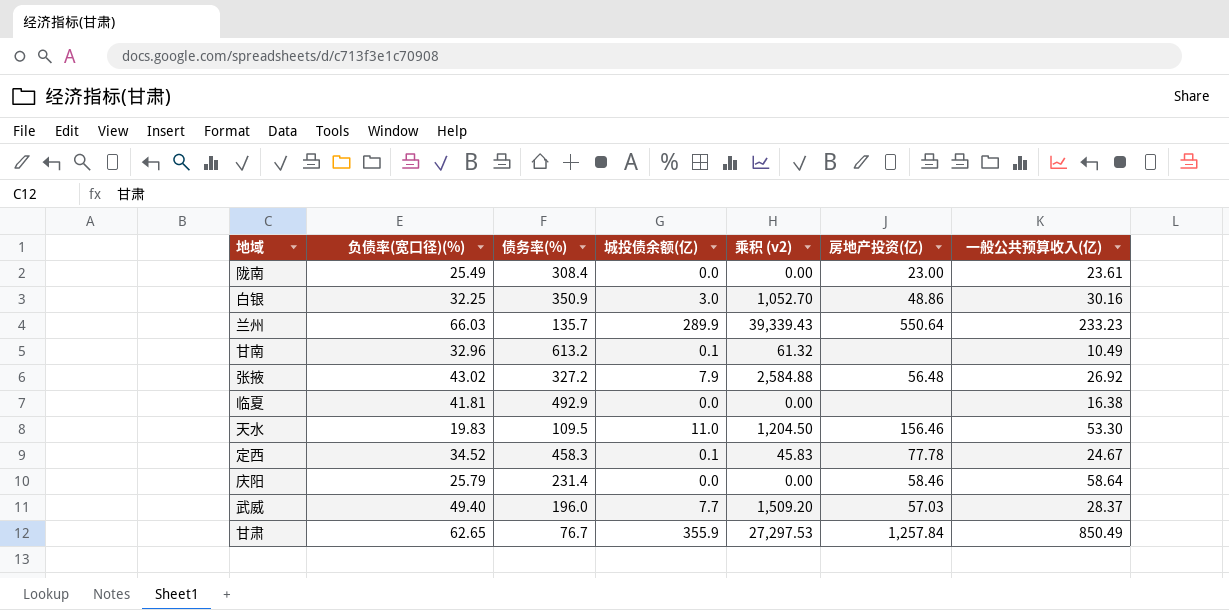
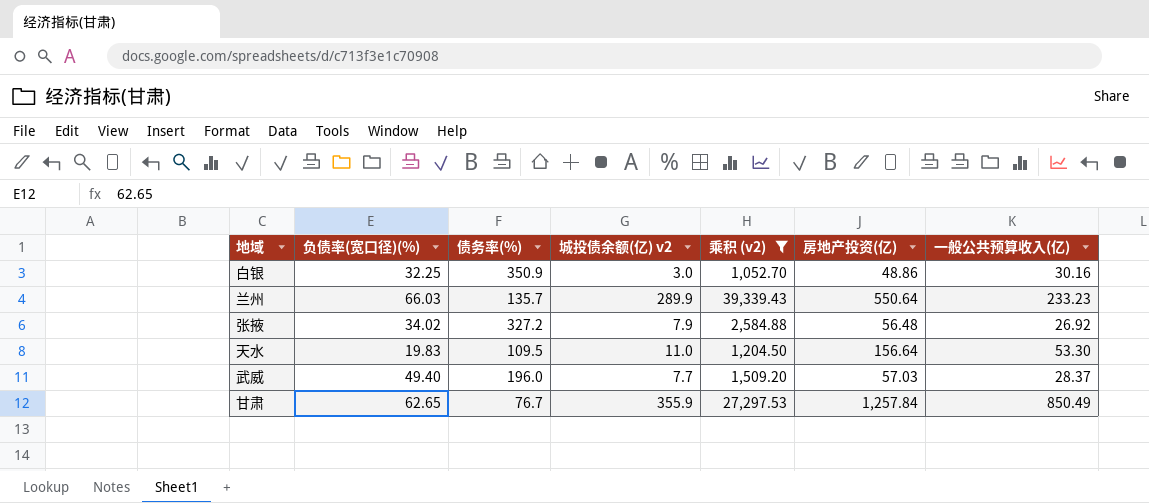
filter: none -> 乘积 (v2) >= 1,052.70
column name: 城投债余额(亿) -> 城投债余额(亿) v2
张掖 | 负债率(宽口径)(%): 43.02 -> 34.02
天水 | 房地产投资(亿): 156.46 -> 156.64

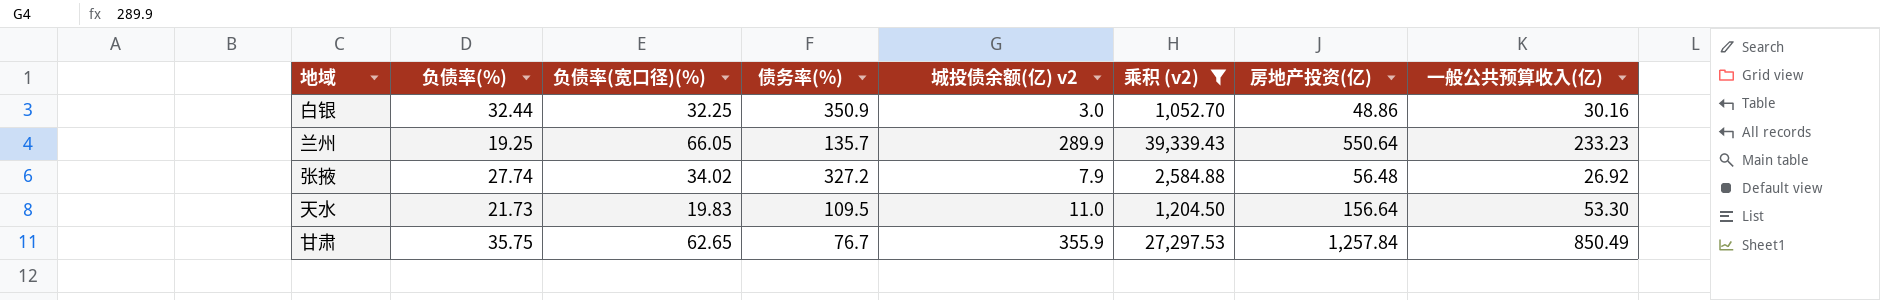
column 负债率(%) | position: none -> 2
row 武威: 49.40 | 196.0 | 7.7 | 1,509.20 | 57.03 | 28.37 -> none
兰州 | 负债率(宽口径)(%): 66.03 -> 66.05

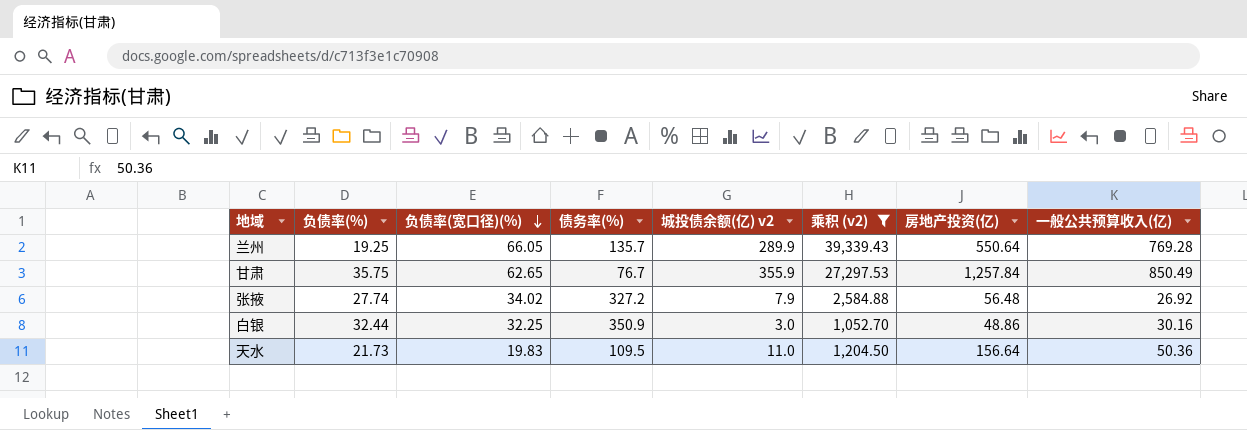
row order: none -> 负债率(宽口径)(%) descending
兰州 | 一般公共预算收入(亿): 233.23 -> 769.28
天水 | 一般公共预算收入(亿): 53.30 -> 50.36

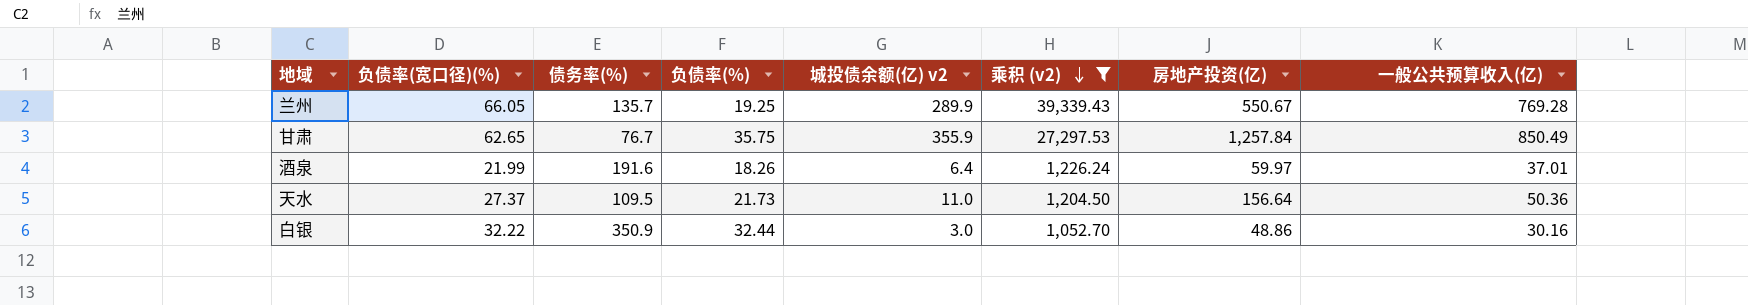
row order: 负债率(宽口径)(%) descending -> 乘积 (v2) descending
column 负债率(%) | position: 2 -> 4
row 张掖: 27.74 | 34.02 | 327.2 | 7.9 | 2,584.88 | 56.48 | 26.92 -> none
兰州 | 房地产投资(亿): 550.64 -> 550.67
row 酒泉: none -> 21.99 | 191.6 | 18.26 | 6.4 | 1,226.24 | 59.97 | 37.01
天水 | 负债率(宽口径)(%): 19.83 -> 27.37
白银 | 负债率(宽口径)(%): 32.25 -> 32.22

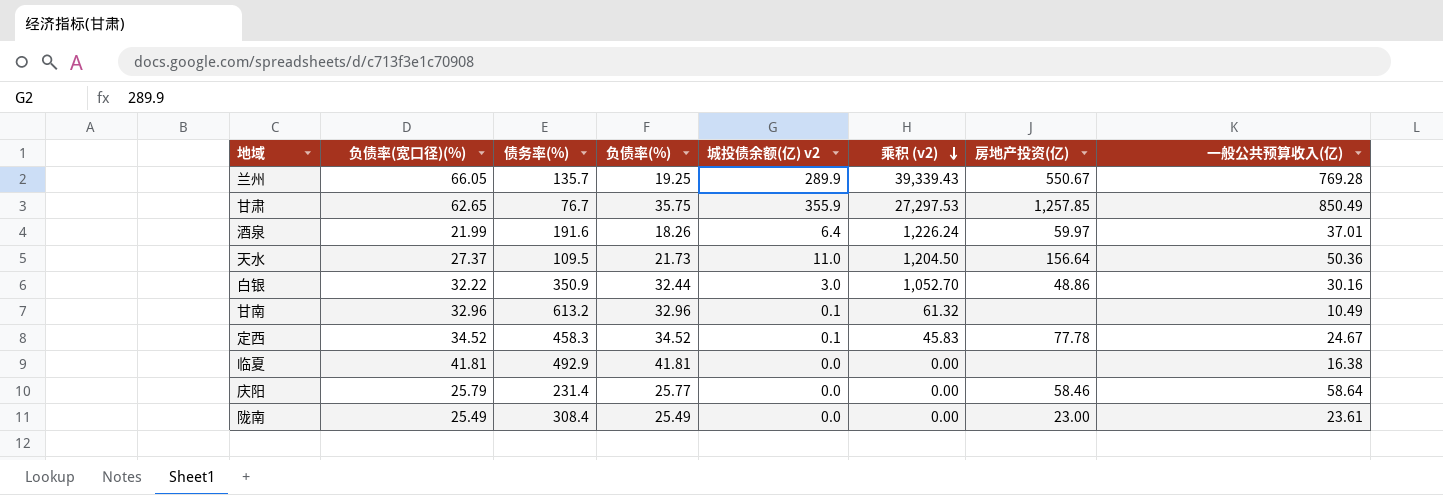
filter: 乘积 (v2) >= 1,052.70 -> none
甘肃 | 房地产投资(亿): 1,257.84 -> 1,257.85

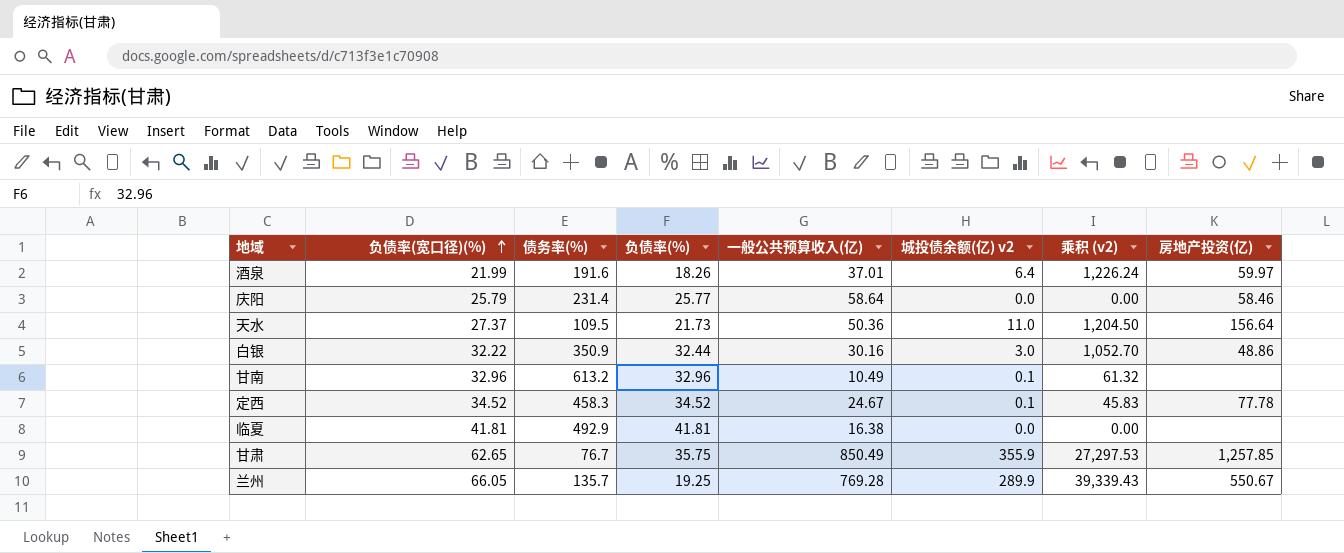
row order: 乘积 (v2) descending -> 负债率(宽口径)(%) ascending
column 一般公共预算收入(亿) | position: 8 -> 5
row 陇南: 25.49 | 308.4 | 25.49 | 0.0 | 0.00 | 23.00 | 23.61 -> none

